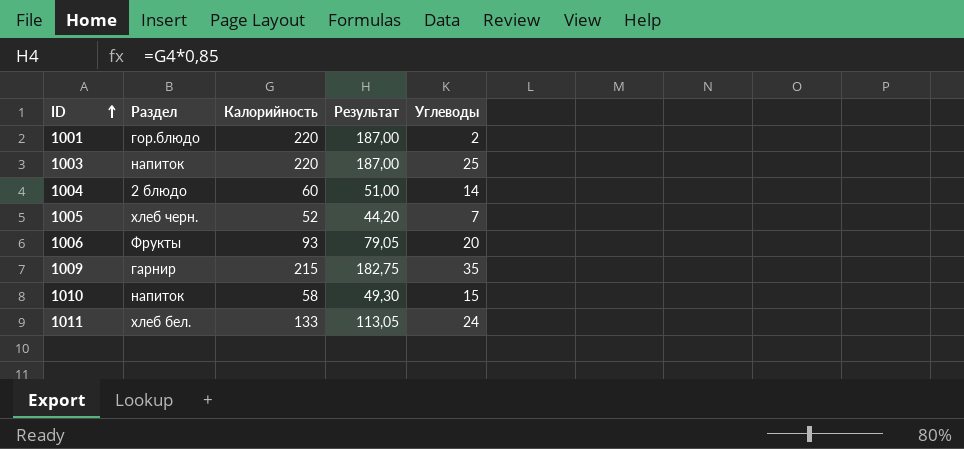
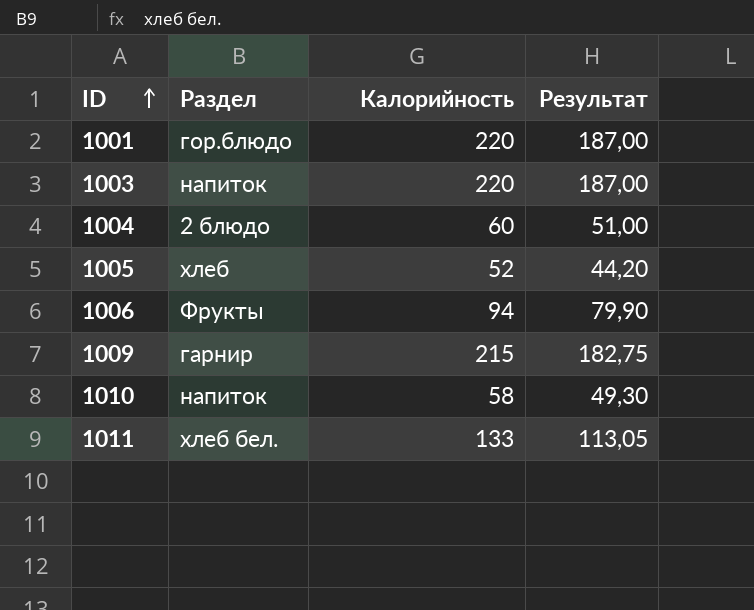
column Углеводы | position: 5 -> none
1005 | Раздел: хлеб черн. -> хлеб
1006 | Калорийность: 93 -> 94
1006 | Результат: 79,05 -> 79,90

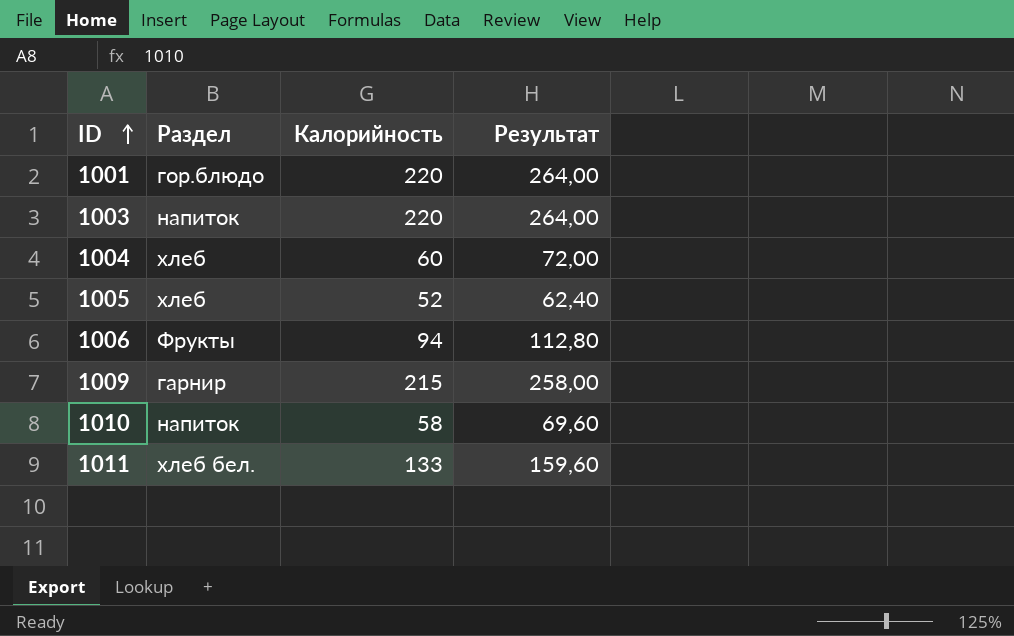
column Результат | formula: [Калорийность] * 0,85 -> [Калорийность] * 1,2
1004 | Раздел: 2 блюдо -> хлеб

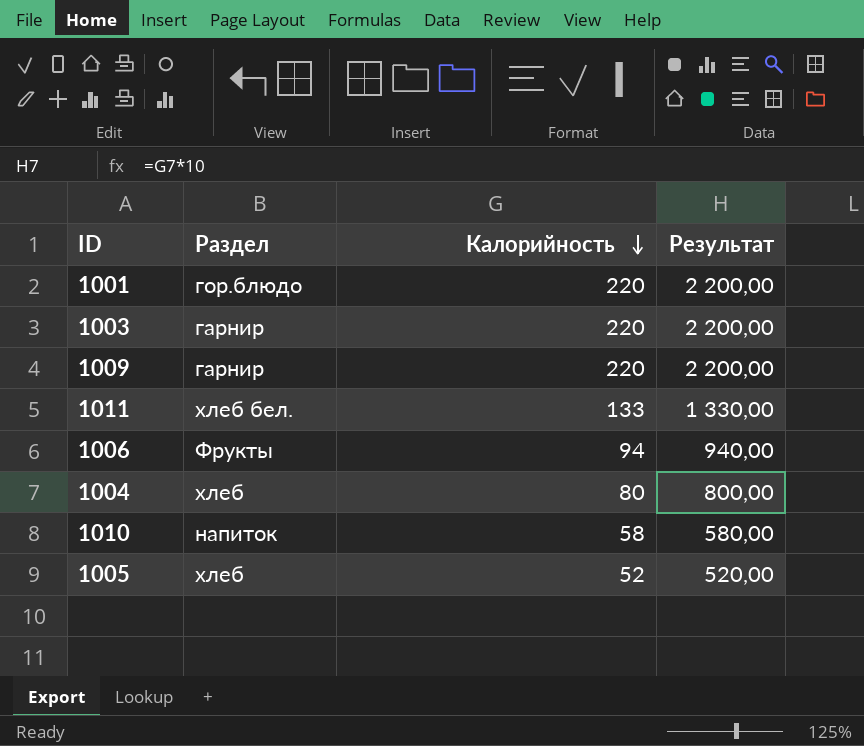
row order: ID ascending -> Калорийность descending
column Результат | formula: [Калорийность] * 1,2 -> [Калорийность] * 10
1003 | Раздел: напиток -> гарнир
1009 | Калорийность: 215 -> 220
1004 | Калорийность: 60 -> 80

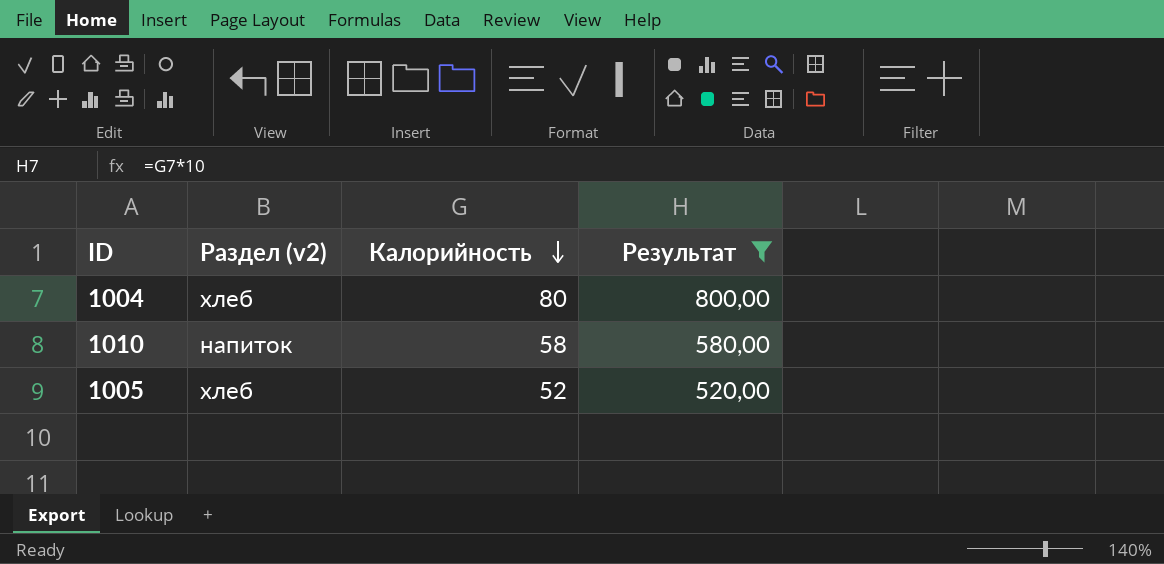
filter: none -> Результат <= 800,00
column name: Раздел -> Раздел (v2)

